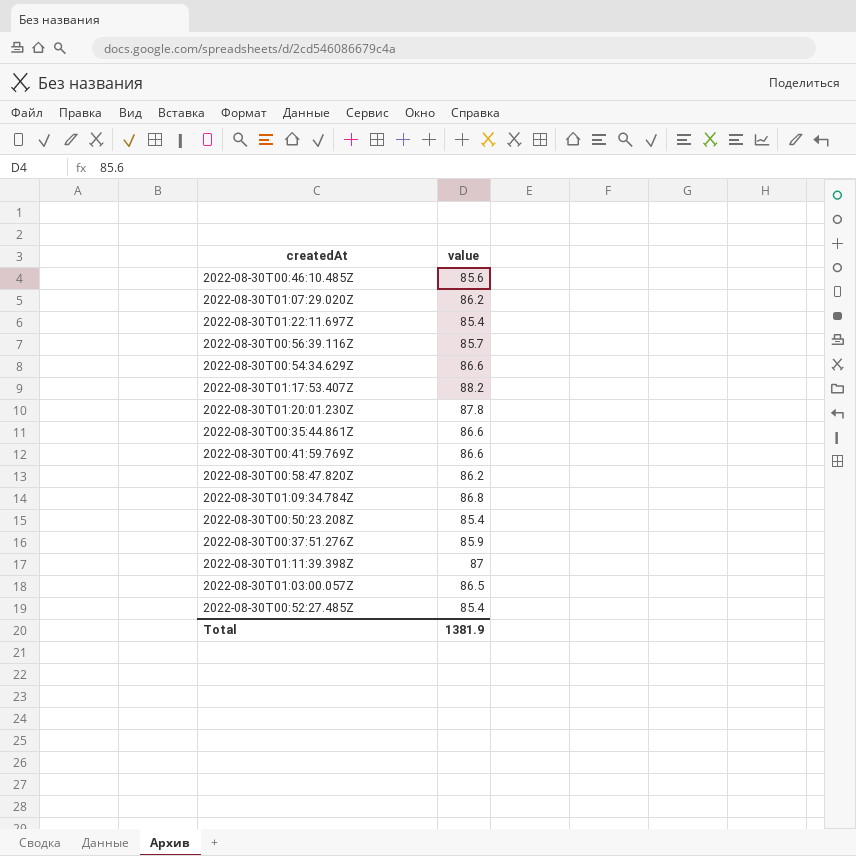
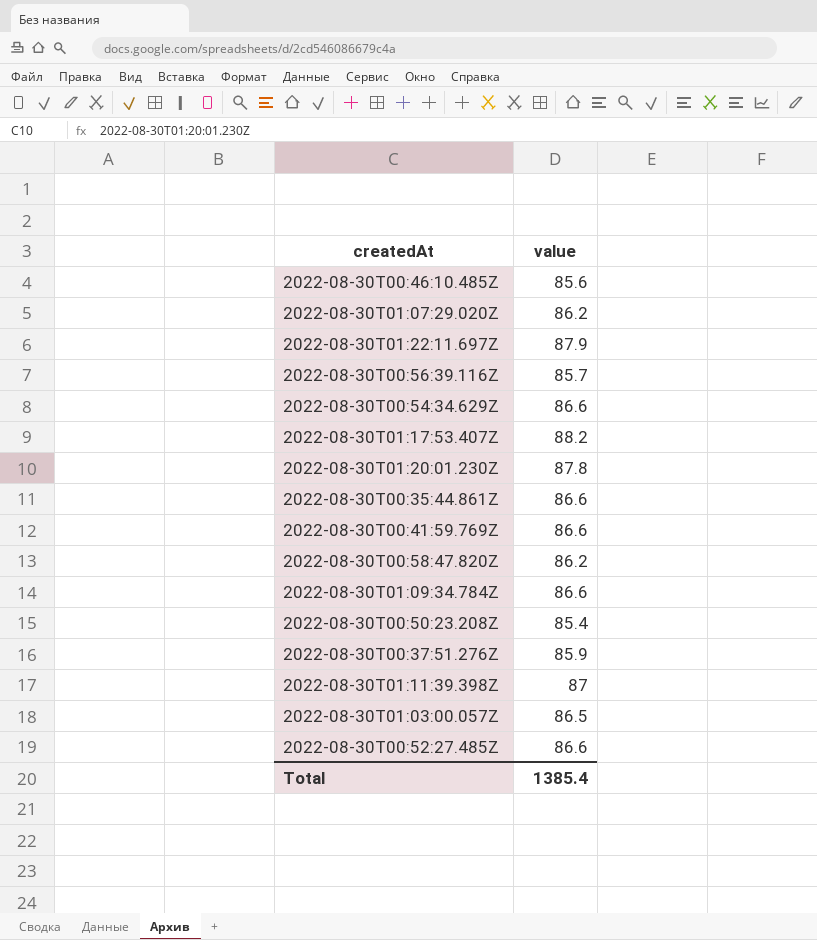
2022-08-30T01:22:11.697Z | value: 85.4 -> 87.9
2022-08-30T01:09:34.784Z | value: 86.8 -> 86.6
2022-08-30T00:52:27.485Z | value: 85.4 -> 86.6
Total | value: 1381.9 -> 1385.4

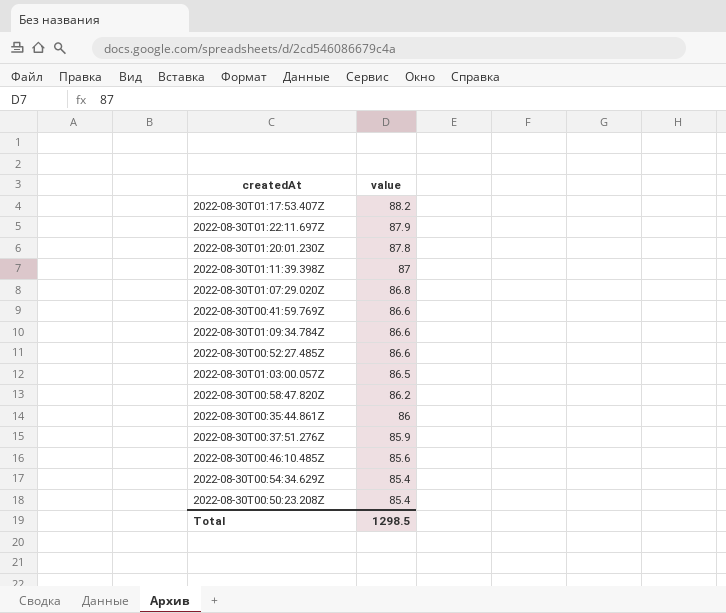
row order: none -> value descending
row 2022-08-30T00:56:39.116Z: 85.7 -> none
2022-08-30T01:07:29.020Z | value: 86.2 -> 86.8
2022-08-30T00:35:44.861Z | value: 86.6 -> 86
2022-08-30T00:54:34.629Z | value: 86.6 -> 85.4
Total | value: 1385.4 -> 1298.5

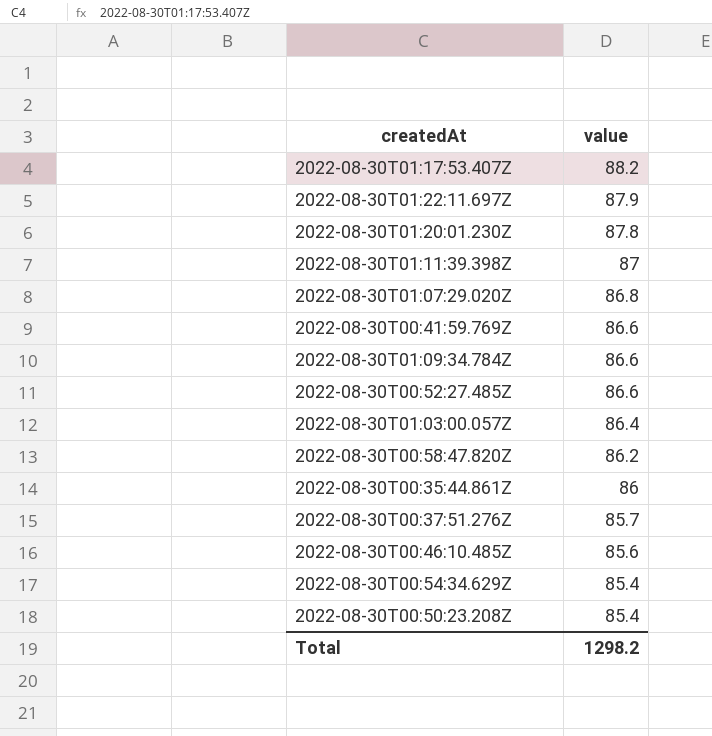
2022-08-30T01:03:00.057Z | value: 86.5 -> 86.4
2022-08-30T00:37:51.276Z | value: 85.9 -> 85.7
Total | value: 1298.5 -> 1298.2

